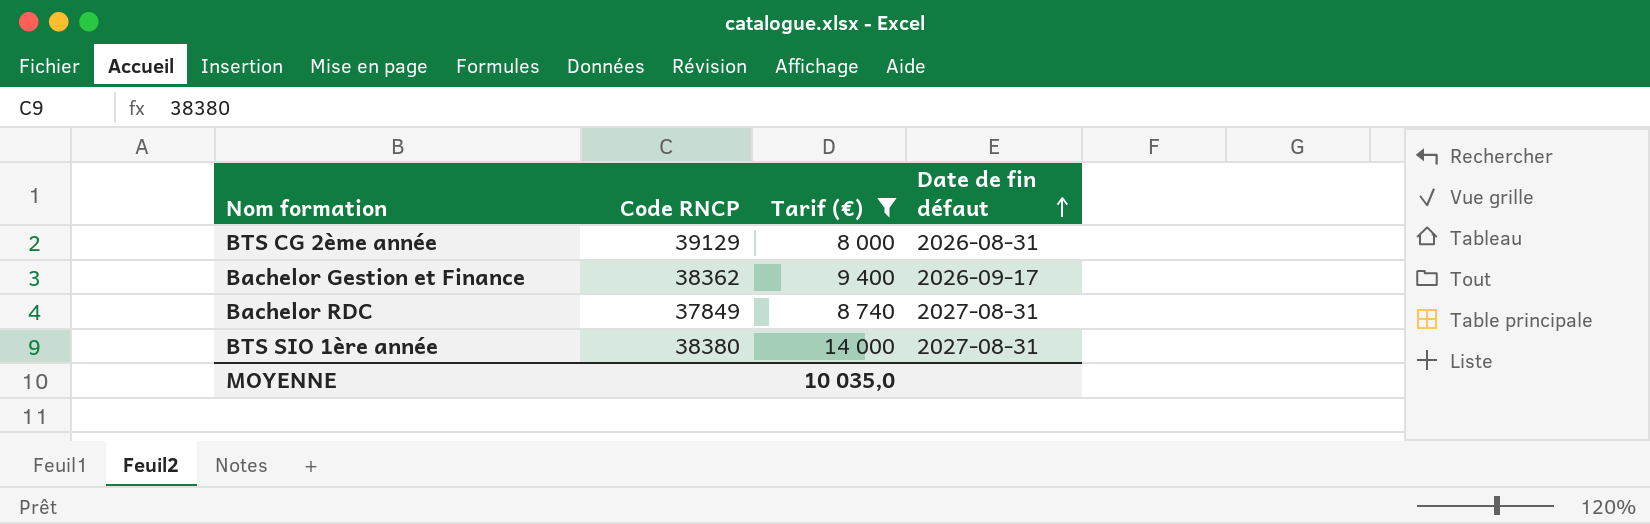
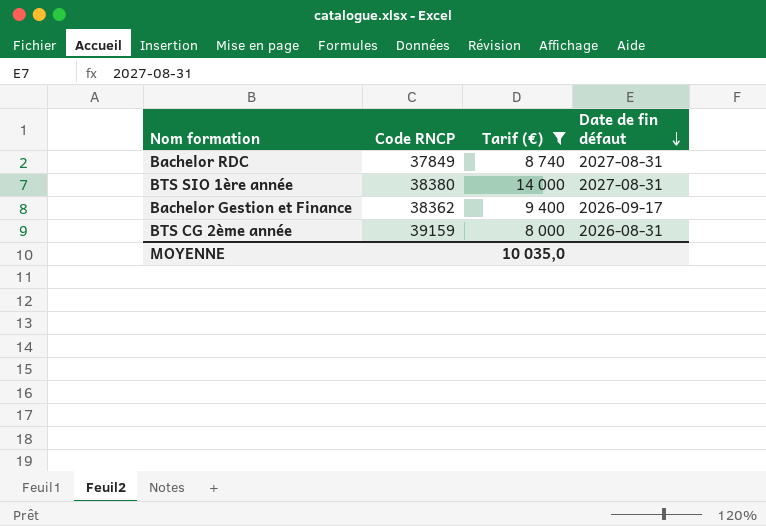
row order: Date de fin défaut ascending -> Date de fin défaut descending
BTS CG 2ème année | Code RNCP: 39129 -> 39159

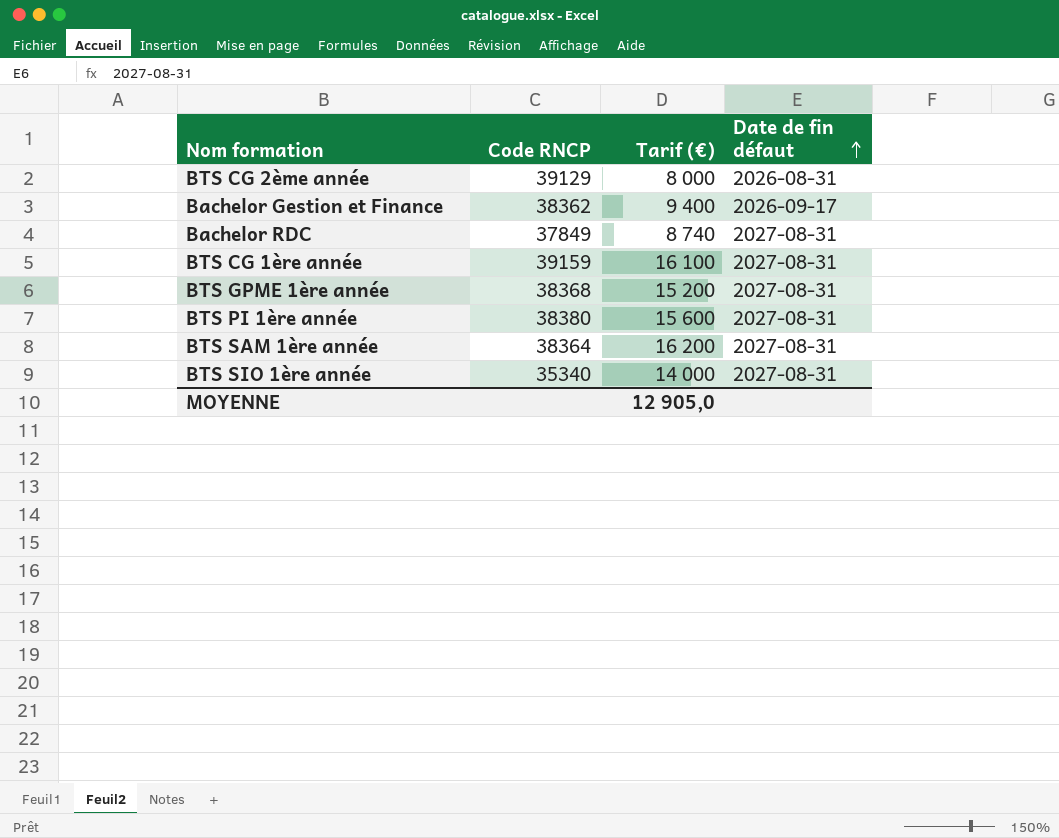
filter: Tarif (€) <= 14 000 -> none
row order: Date de fin défaut descending -> Date de fin défaut ascending
BTS CG 2ème année | Code RNCP: 39159 -> 39129
BTS SIO 1ère année | Code RNCP: 38380 -> 35340
MOYENNE | Tarif (€): 10 035,0 -> 12 905,0

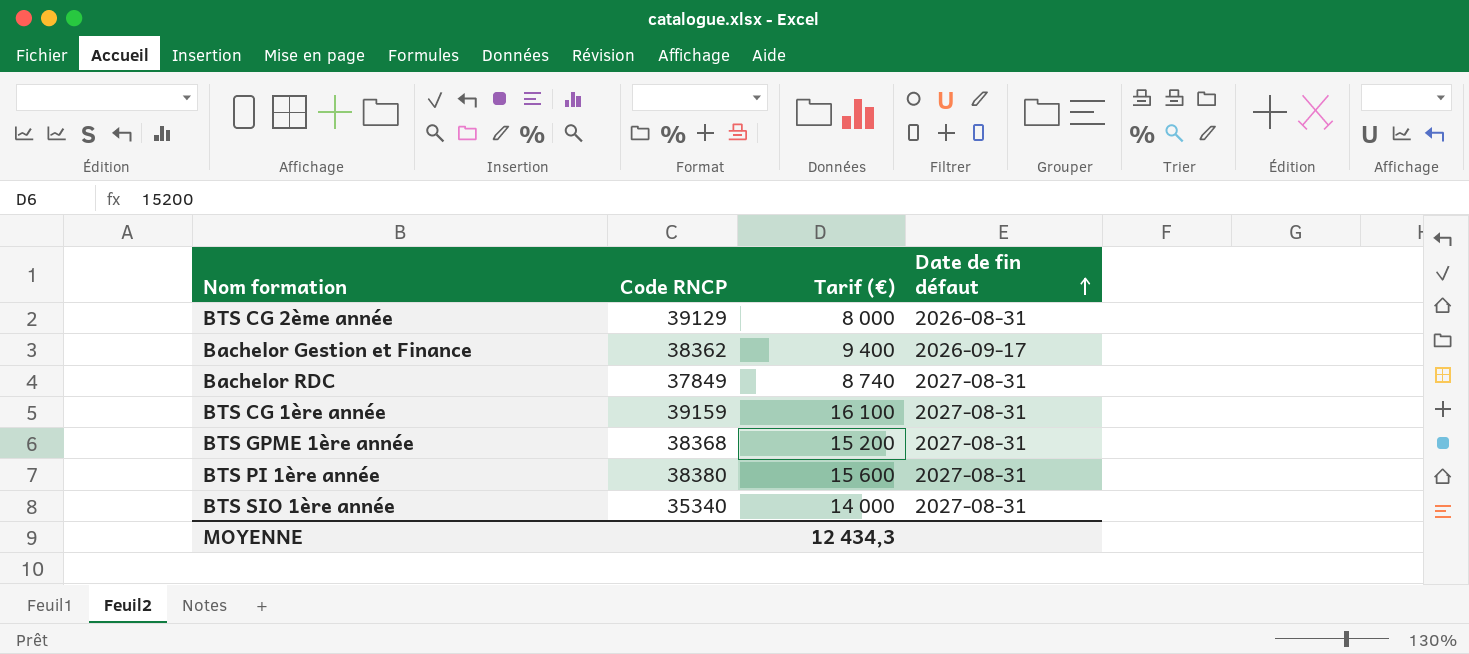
row BTS SAM 1ère année: 38364 | 16 200 | 2027-08-31 -> none
MOYENNE | Tarif (€): 12 905,0 -> 12 434,3

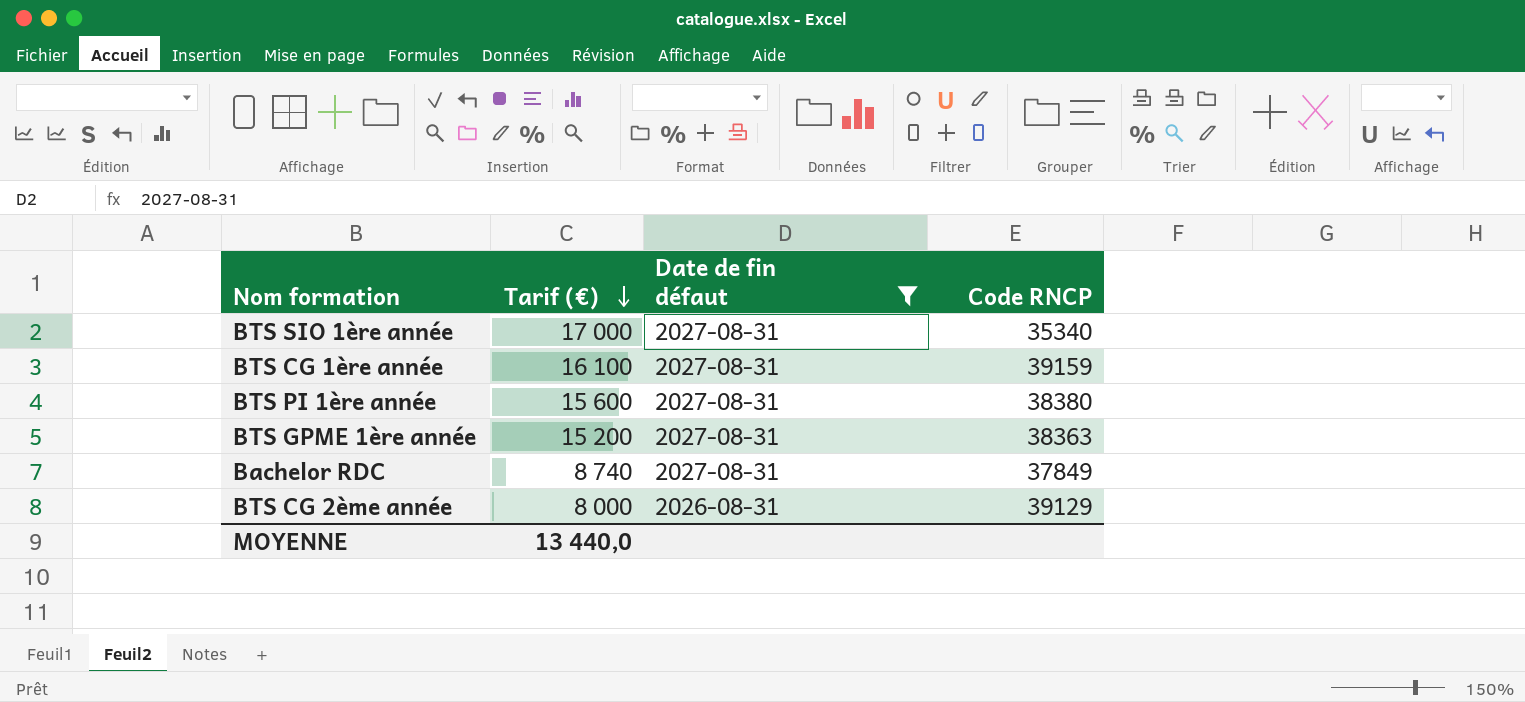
filter: none -> Date de fin défaut != 2026-09-17
row order: Date de fin défaut ascending -> Tarif (€) descending
column Code RNCP | position: 2 -> 4
BTS SIO 1ère année | Tarif (€): 14 000 -> 17 000
BTS GPME 1ère année | Code RNCP: 38368 -> 38363
MOYENNE | Tarif (€): 12 434,3 -> 13 440,0

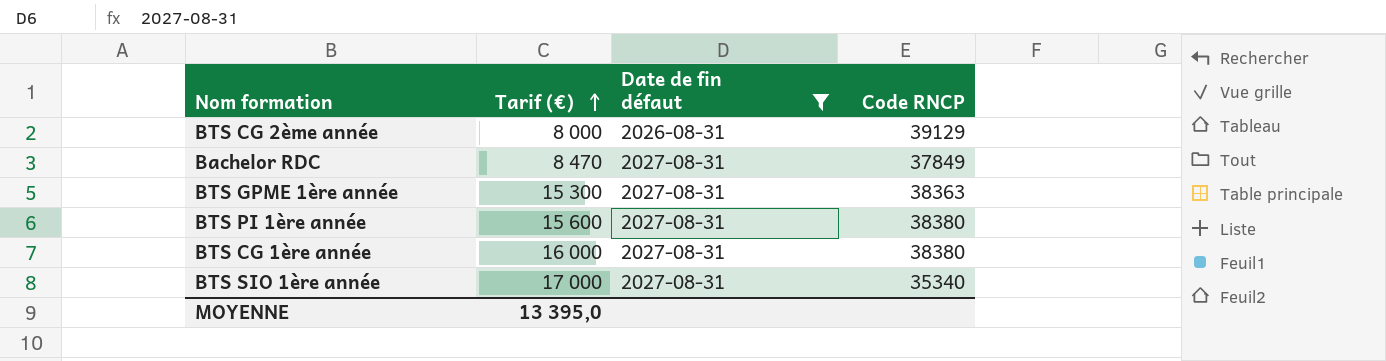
row order: Tarif (€) descending -> Tarif (€) ascending
Bachelor RDC | Tarif (€): 8 740 -> 8 470
BTS GPME 1ère année | Tarif (€): 15 200 -> 15 300
BTS CG 1ère année | Tarif (€): 16 100 -> 16 000
BTS CG 1ère année | Code RNCP: 39159 -> 38380
MOYENNE | Tarif (€): 13 440,0 -> 13 395,0

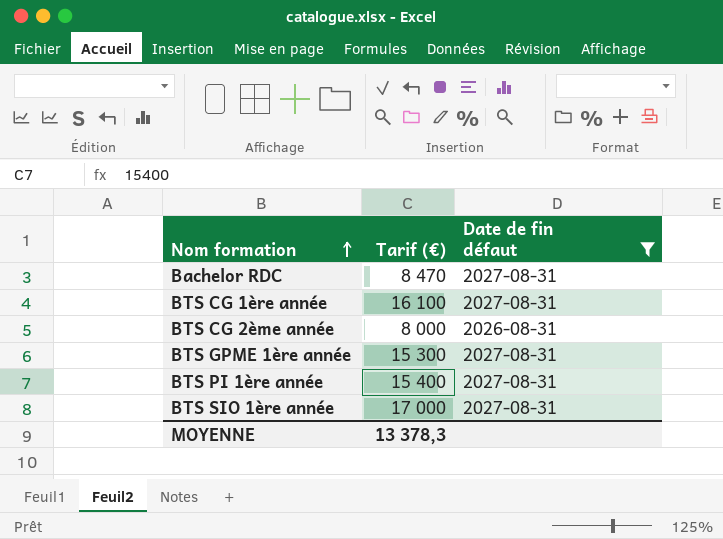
row order: Tarif (€) ascending -> Nom formation ascending
column Code RNCP | position: 4 -> none
BTS CG 1ère année | Tarif (€): 16 000 -> 16 100
BTS PI 1ère année | Tarif (€): 15 600 -> 15 400
MOYENNE | Tarif (€): 13 395,0 -> 13 378,3

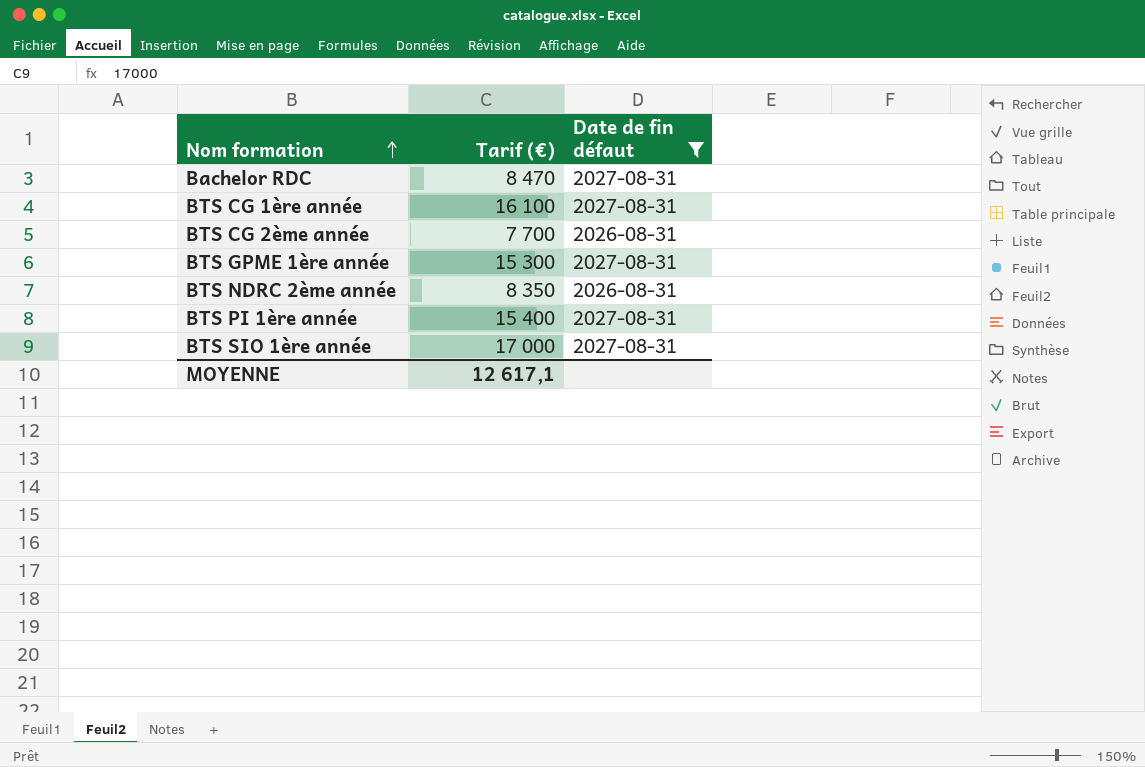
BTS CG 2ème année | Tarif (€): 8 000 -> 7 700
row BTS NDRC 2ème année: none -> 8 350 | 2026-08-31
MOYENNE | Tarif (€): 13 378,3 -> 12 617,1

